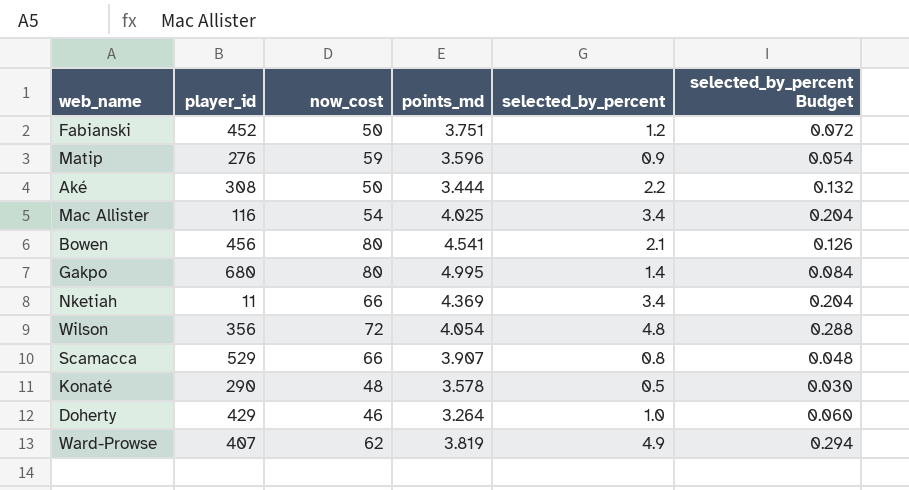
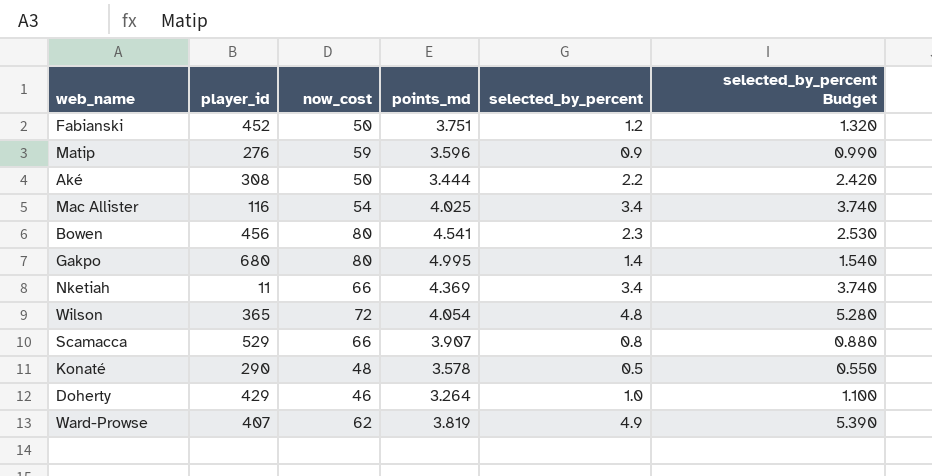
column selected_by_percent Budget | formula: [selected_by_percent] * 0.06 -> [selected_by_percent] * 1.1
Bowen | selected_by_percent: 2.1 -> 2.3
Wilson | player_id: 356 -> 365

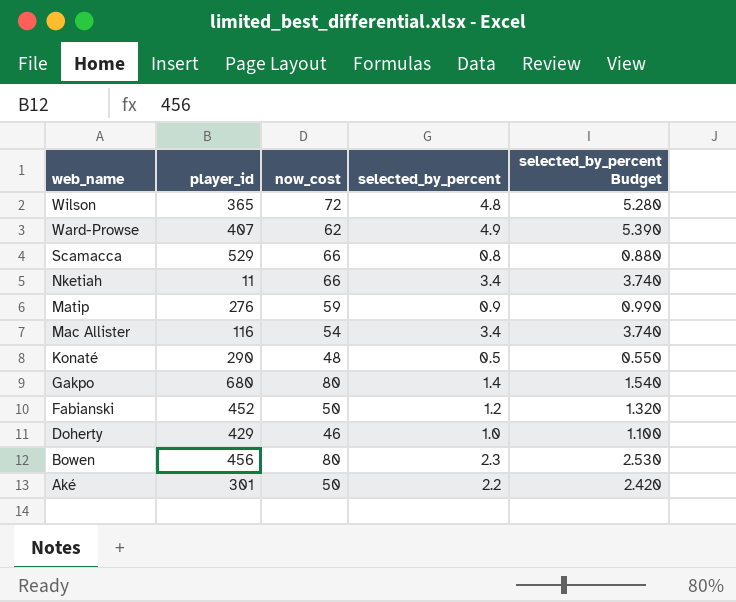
row order: none -> web_name descending
column points_md | position: 4 -> none
Aké | player_id: 308 -> 301

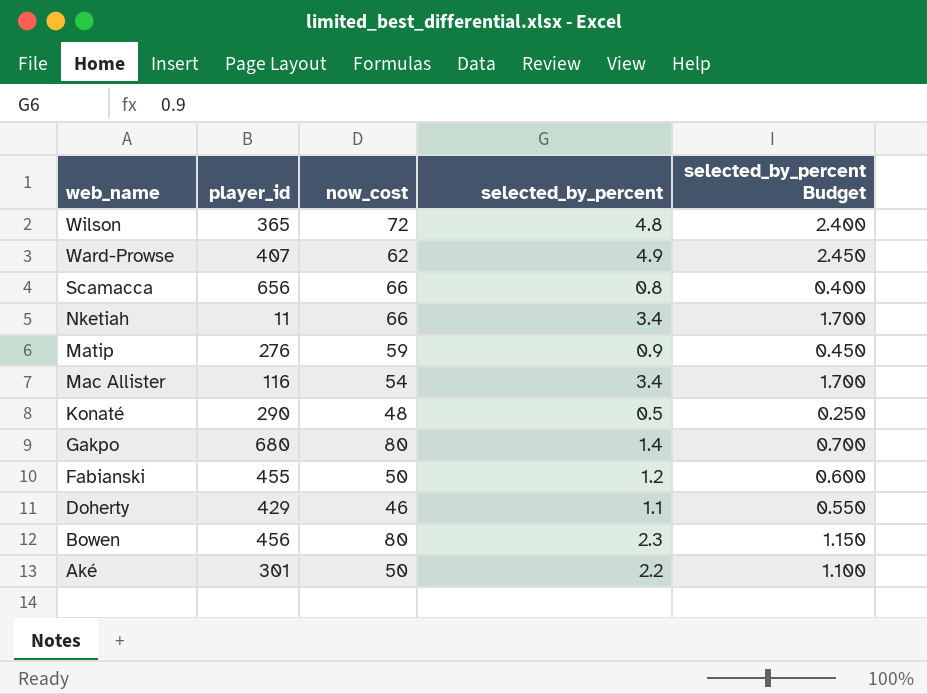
column selected_by_percent Budget | formula: [selected_by_percent] * 1.1 -> [selected_by_percent] * 0.5
Scamacca | player_id: 529 -> 656
Fabianski | player_id: 452 -> 455
Doherty | selected_by_percent: 1.0 -> 1.1

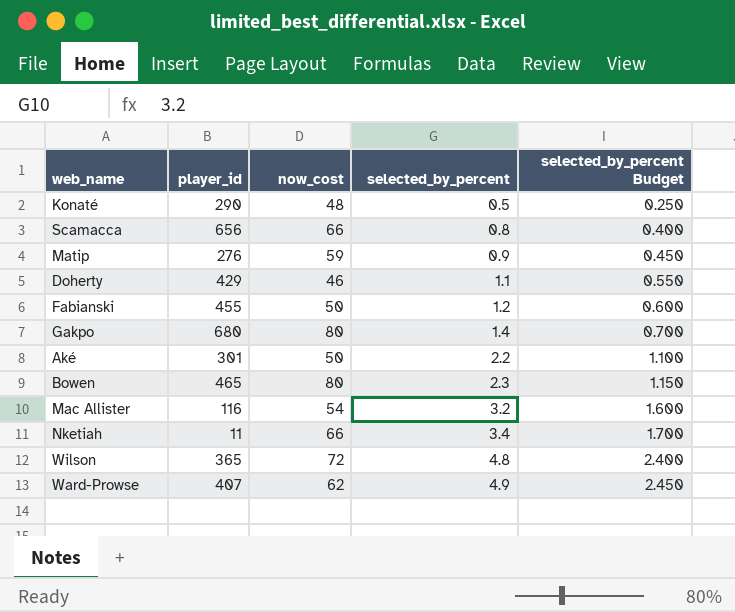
row order: web_name descending -> selected_by_percent ascending
Bowen | player_id: 456 -> 465
Mac Allister | selected_by_percent: 3.4 -> 3.2
Mac Allister | selected_by_percent Budget: 1.700 -> 1.600

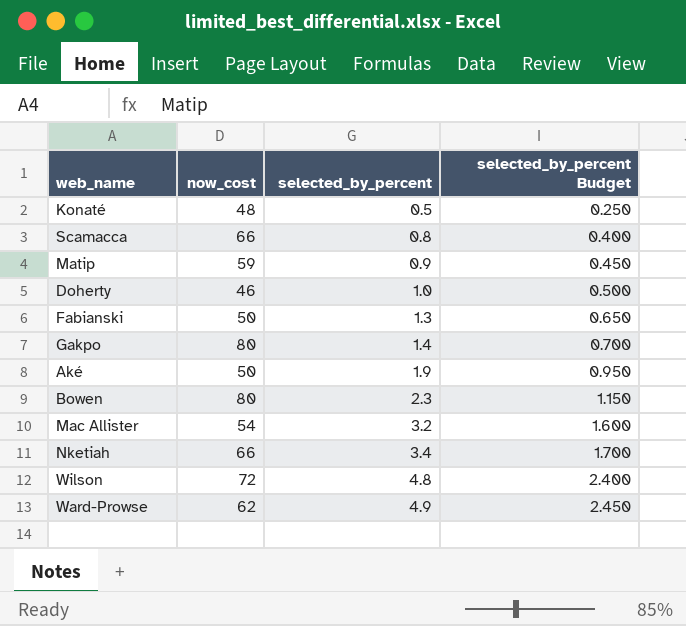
column player_id | position: 2 -> none
Doherty | selected_by_percent: 1.1 -> 1.0
Doherty | selected_by_percent Budget: 0.550 -> 0.500
Fabianski | selected_by_percent: 1.2 -> 1.3
Fabianski | selected_by_percent Budget: 0.600 -> 0.650
Aké | selected_by_percent: 2.2 -> 1.9
Aké | selected_by_percent Budget: 1.100 -> 0.950

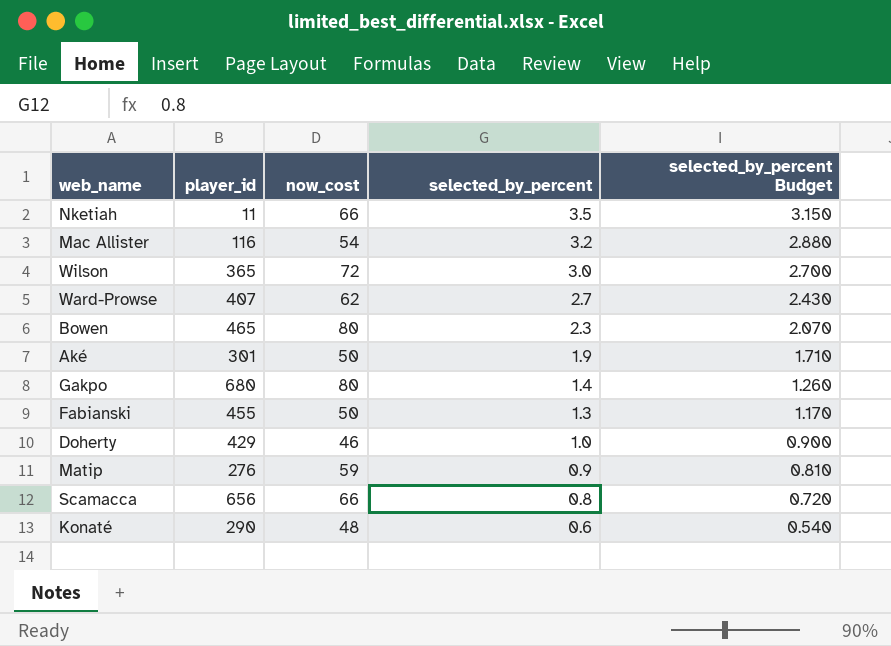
row order: selected_by_percent ascending -> selected_by_percent descending
column player_id | position: none -> 2
column selected_by_percent Budget | formula: [selected_by_percent] * 0.5 -> [selected_by_percent] * 0.9
Nketiah | selected_by_percent: 3.4 -> 3.5
Wilson | selected_by_percent: 4.8 -> 3.0
Ward-Prowse | selected_by_percent: 4.9 -> 2.7
Konaté | selected_by_percent: 0.5 -> 0.6

